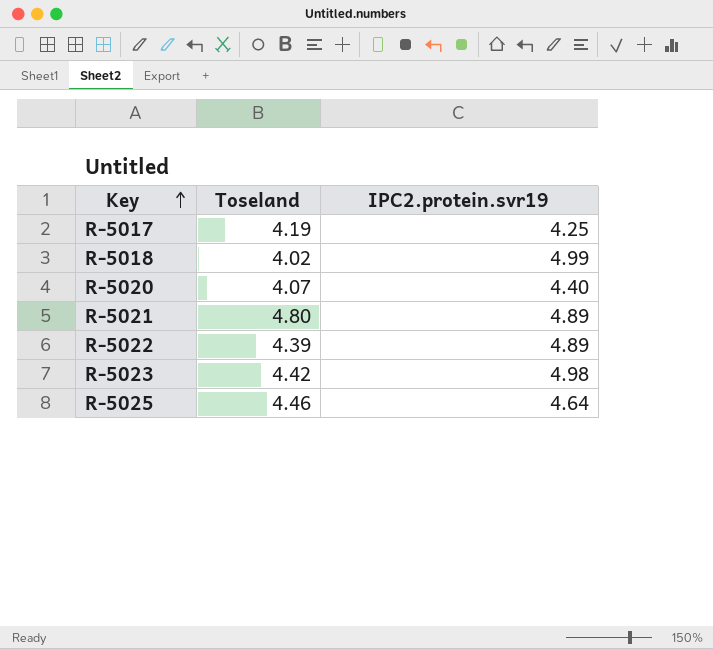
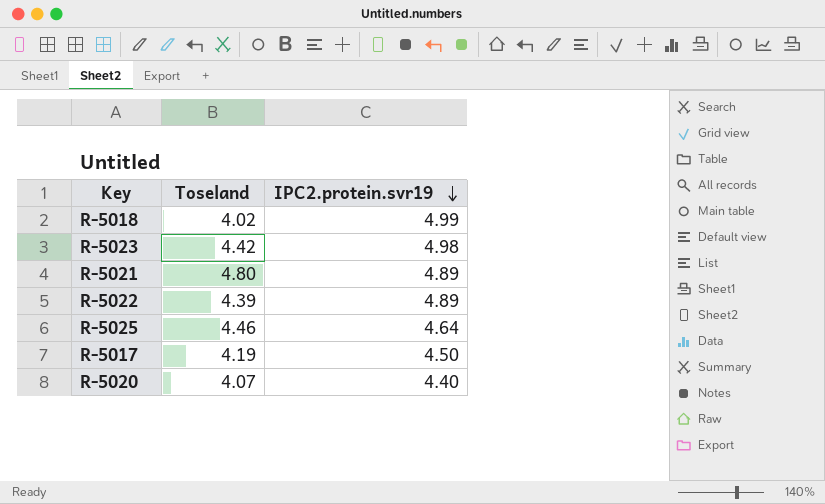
row order: Key ascending -> IPC2.protein.svr19 descending
R-5017 | IPC2.protein.svr19: 4.25 -> 4.50

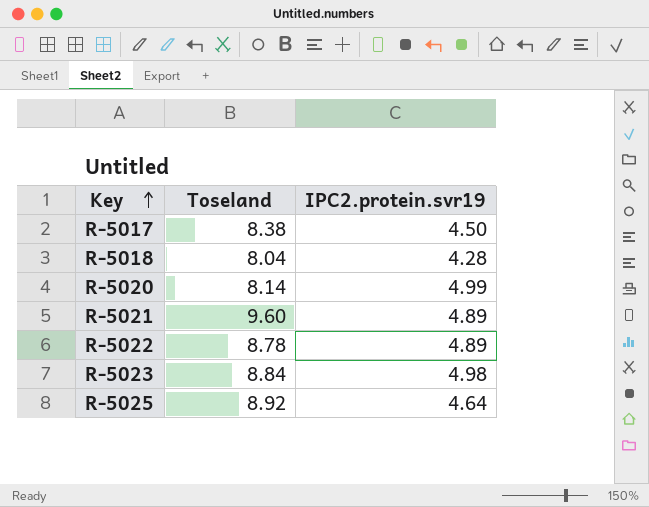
row order: IPC2.protein.svr19 descending -> Key ascending
R-5017 | Toseland: 4.19 -> 8.38
R-5018 | Toseland: 4.02 -> 8.04
R-5018 | IPC2.protein.svr19: 4.99 -> 4.28
R-5020 | Toseland: 4.07 -> 8.14
R-5020 | IPC2.protein.svr19: 4.40 -> 4.99
R-5021 | Toseland: 4.80 -> 9.60
R-5022 | Toseland: 4.39 -> 8.78
R-5023 | Toseland: 4.42 -> 8.84
R-5025 | Toseland: 4.46 -> 8.92

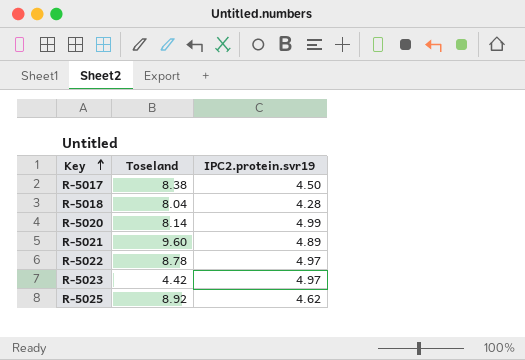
R-5022 | IPC2.protein.svr19: 4.89 -> 4.97
R-5023 | Toseland: 8.84 -> 4.42
R-5023 | IPC2.protein.svr19: 4.98 -> 4.97
R-5025 | IPC2.protein.svr19: 4.64 -> 4.62

